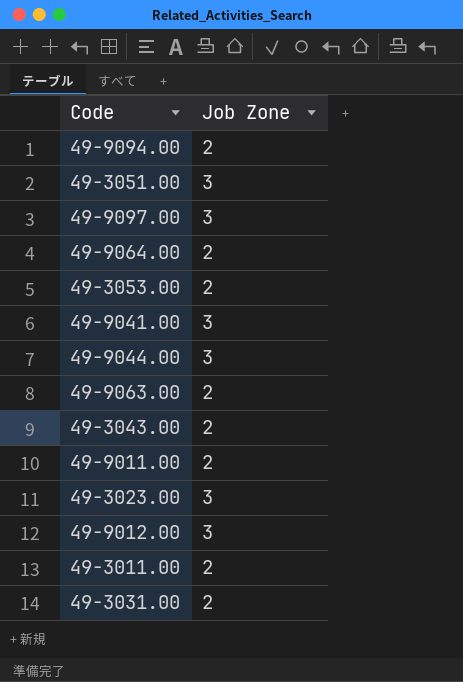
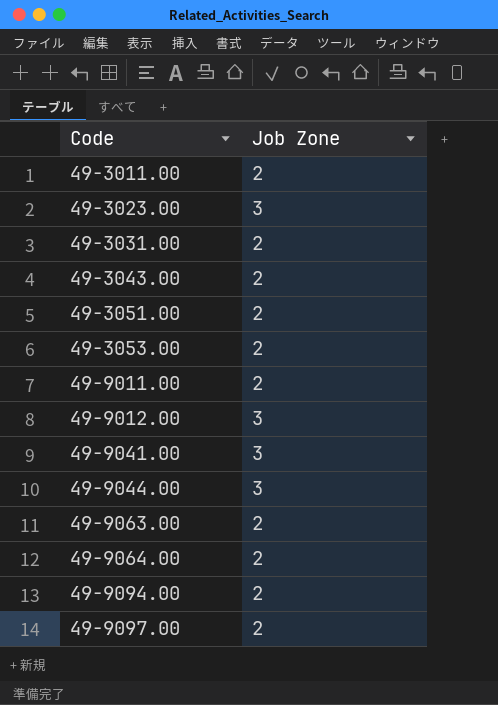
row order: none -> Code ascending
49-3051.00 | Job Zone: 3 -> 2
49-9097.00 | Job Zone: 3 -> 2

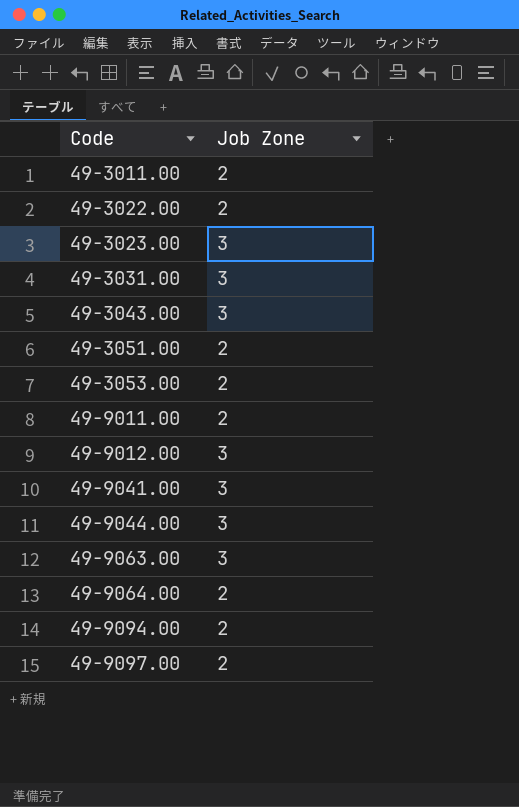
row 49-3022.00: none -> 2
49-3031.00 | Job Zone: 2 -> 3
49-3043.00 | Job Zone: 2 -> 3
49-9063.00 | Job Zone: 2 -> 3

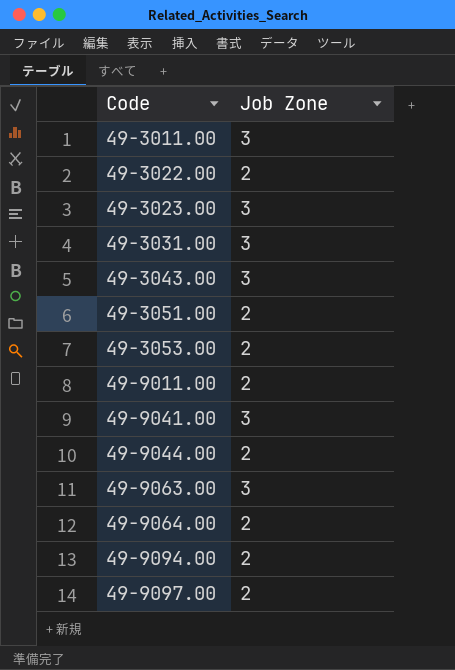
row 49-9012.00: 3 -> none
49-3011.00 | Job Zone: 2 -> 3
49-9044.00 | Job Zone: 3 -> 2

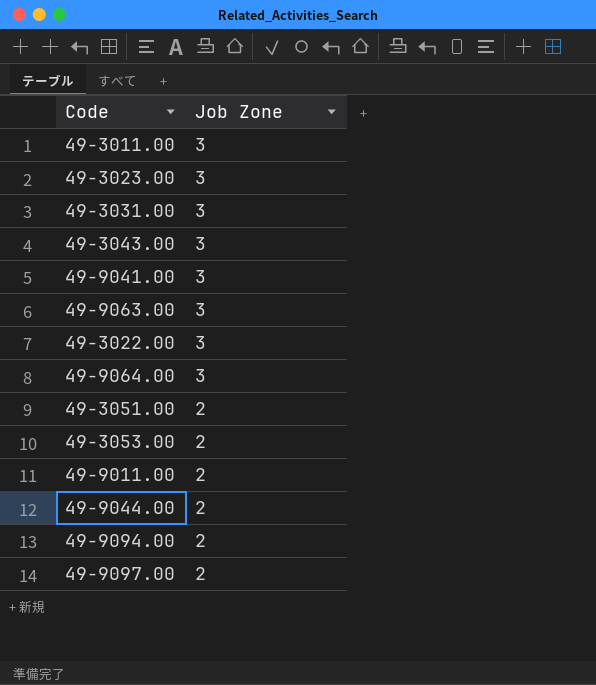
row order: Code ascending -> Job Zone descending
49-3022.00 | Job Zone: 2 -> 3
49-9064.00 | Job Zone: 2 -> 3

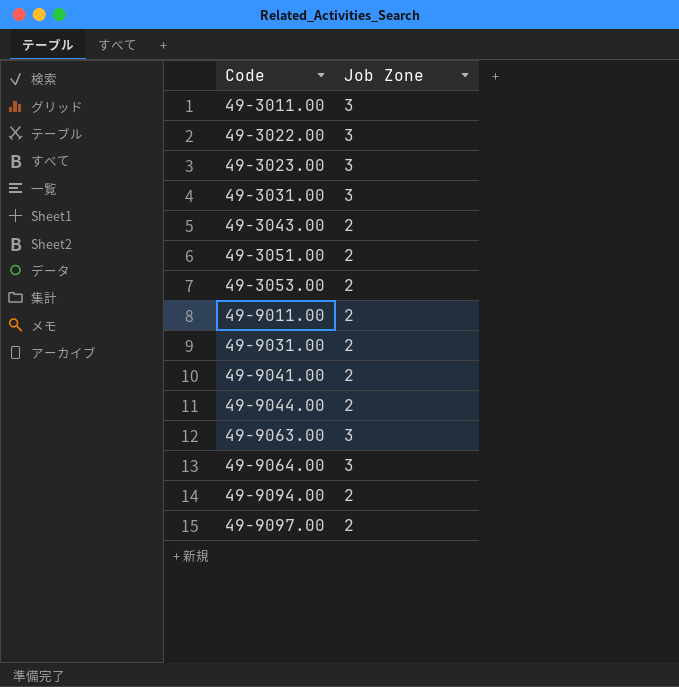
row order: Job Zone descending -> Code ascending
49-3043.00 | Job Zone: 3 -> 2
row 49-9031.00: none -> 2
49-9041.00 | Job Zone: 3 -> 2

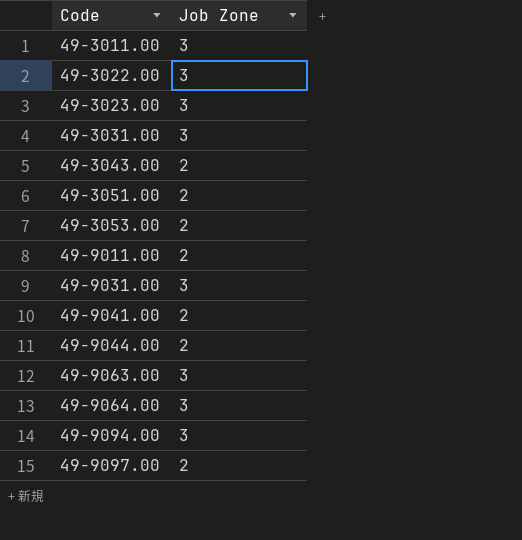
49-9031.00 | Job Zone: 2 -> 3
49-9094.00 | Job Zone: 2 -> 3

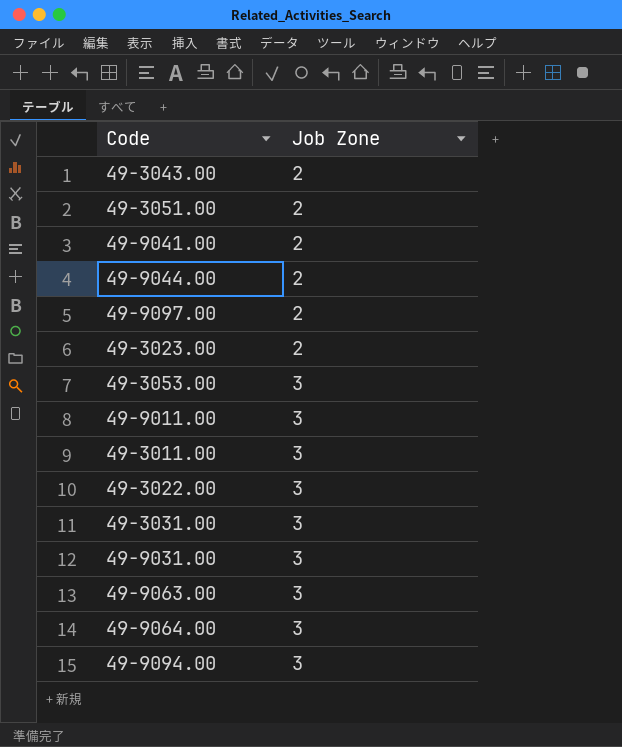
row order: Code ascending -> Job Zone ascending
49-3023.00 | Job Zone: 3 -> 2
49-3053.00 | Job Zone: 2 -> 3
49-9011.00 | Job Zone: 2 -> 3

